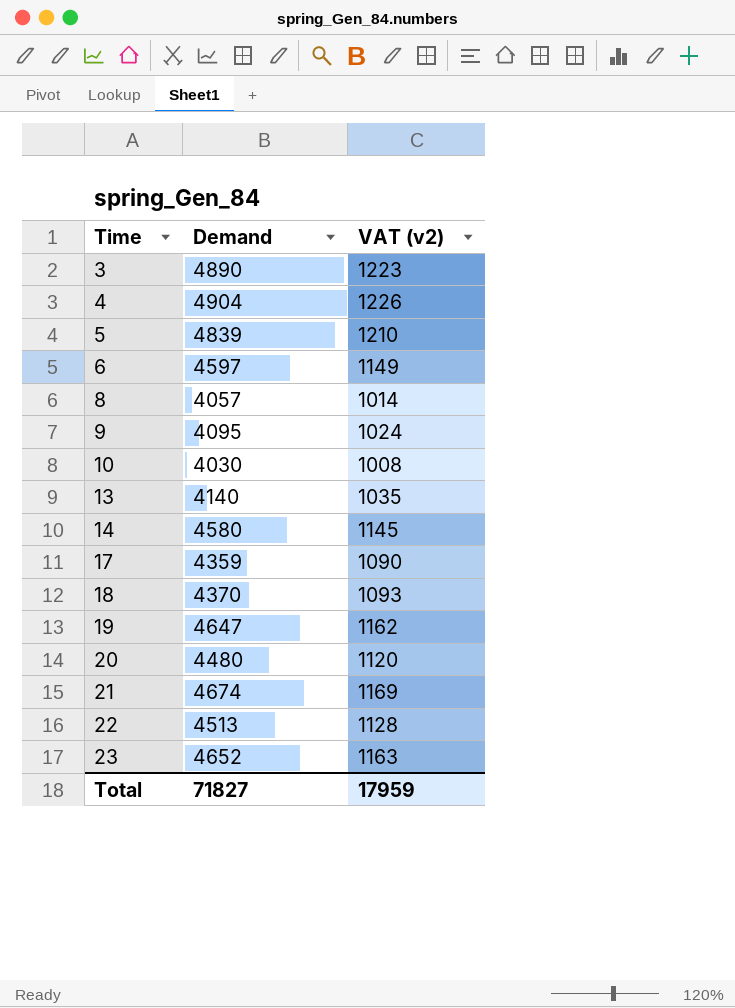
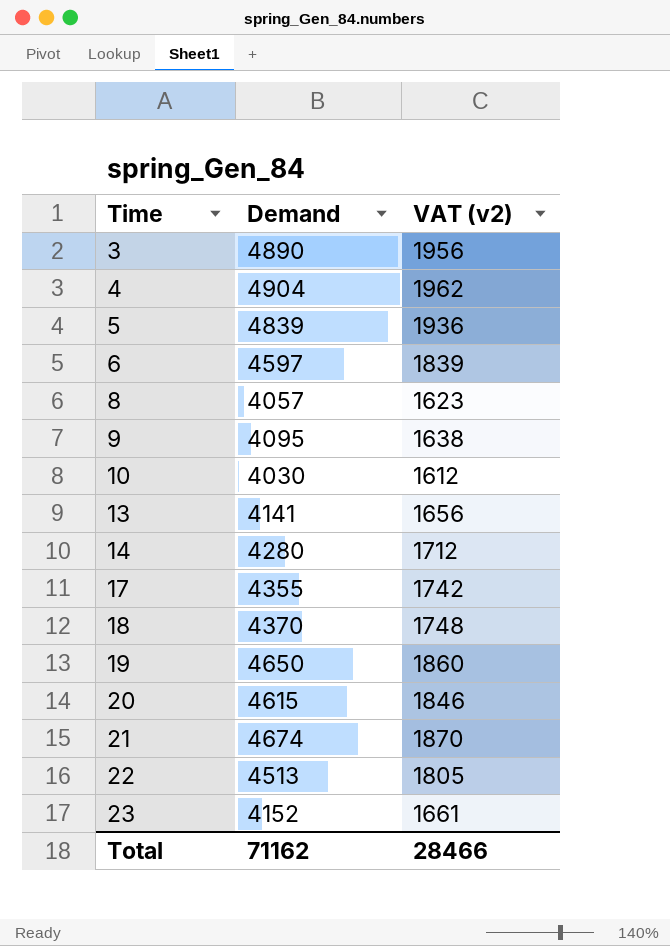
column VAT (v2) | formula: [Demand] * 0.25 -> [Demand] * 0.4
13 | Demand: 4140 -> 4141
14 | Demand: 4580 -> 4280
17 | Demand: 4359 -> 4355
19 | Demand: 4647 -> 4650
20 | Demand: 4480 -> 4615
23 | Demand: 4652 -> 4152
Total | Demand: 71827 -> 71162
Total | VAT (v2): 17959 -> 28466

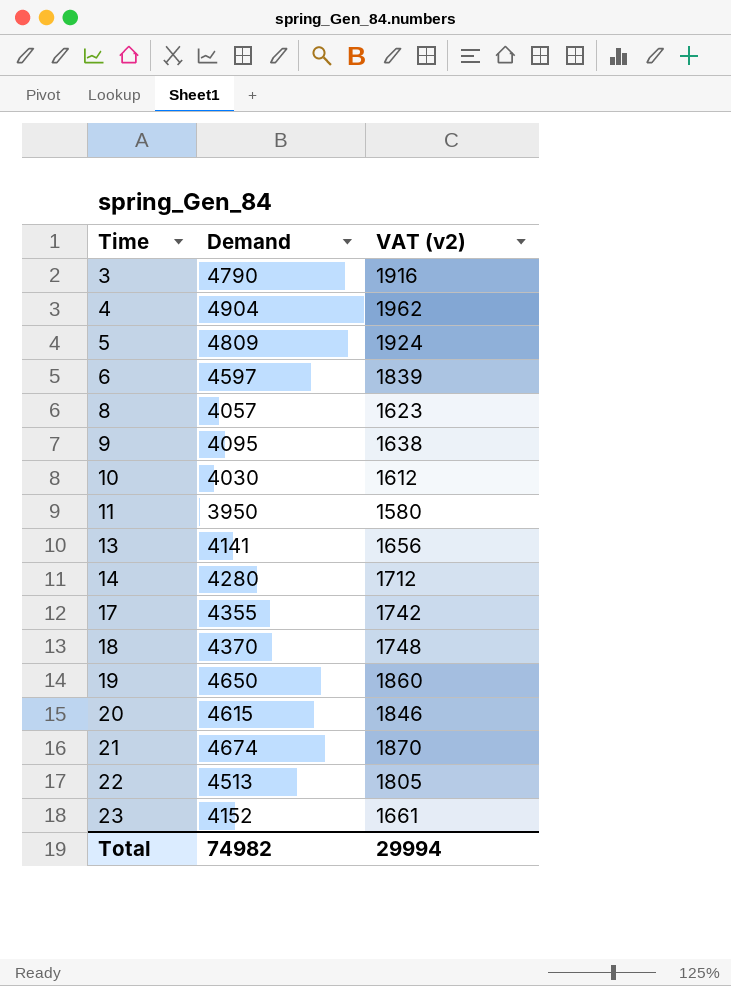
3 | Demand: 4890 -> 4790
3 | VAT (v2): 1956 -> 1916
5 | Demand: 4839 -> 4809
5 | VAT (v2): 1936 -> 1924
row 11: none -> 3950 | 1580
Total | Demand: 71162 -> 74982
Total | VAT (v2): 28466 -> 29994

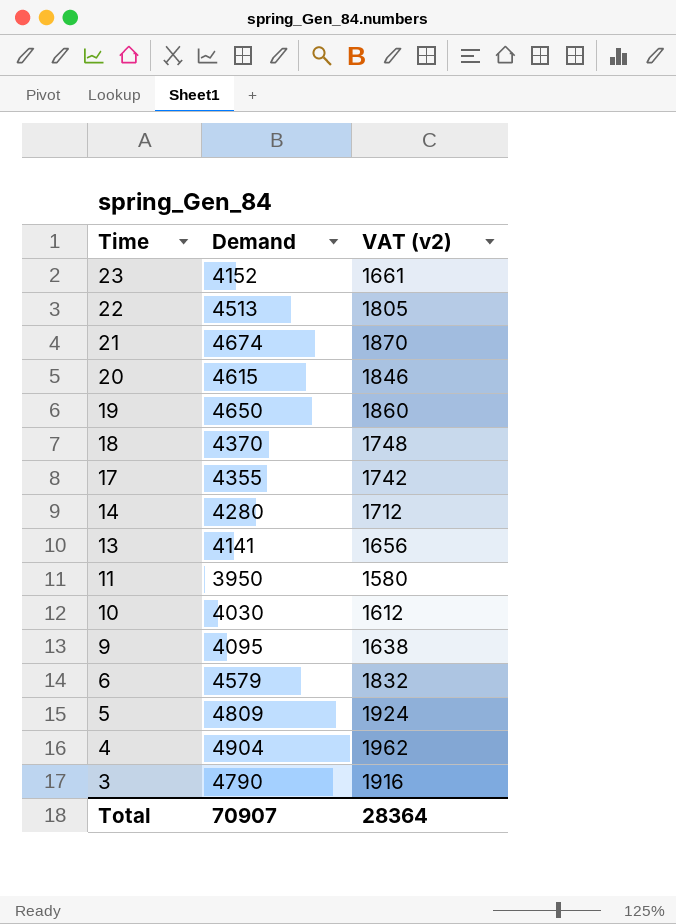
row order: Time ascending -> Time descending
row 8: 4057 | 1623 -> none
6 | Demand: 4597 -> 4579
6 | VAT (v2): 1839 -> 1832
Total | Demand: 74982 -> 70907
Total | VAT (v2): 29994 -> 28364

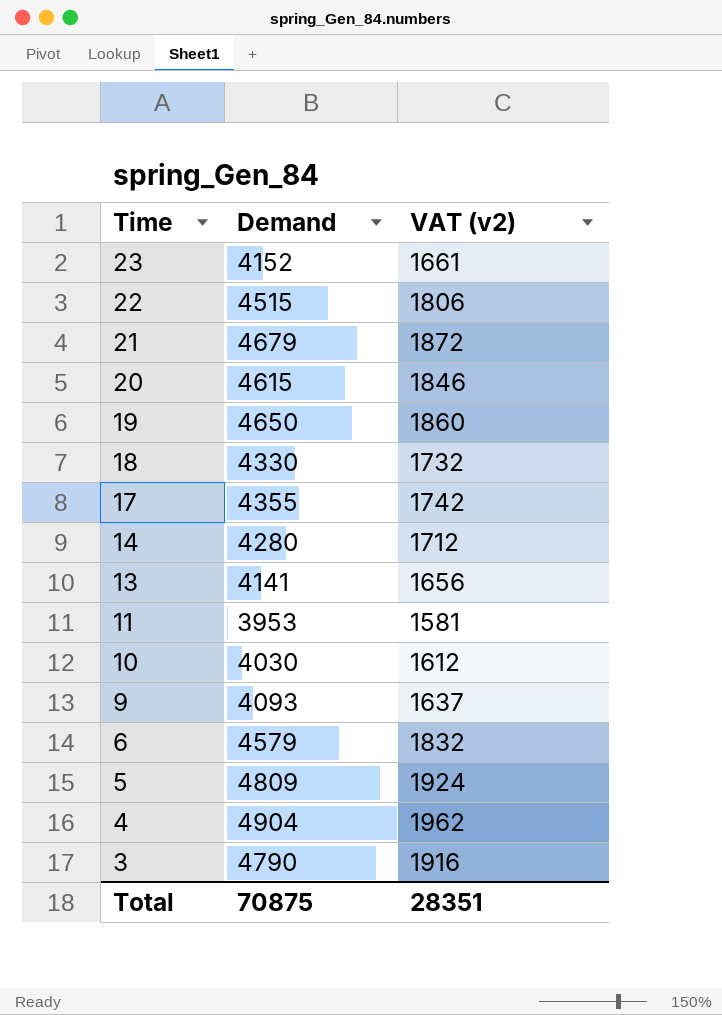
22 | Demand: 4513 -> 4515
22 | VAT (v2): 1805 -> 1806
21 | Demand: 4674 -> 4679
21 | VAT (v2): 1870 -> 1872
18 | Demand: 4370 -> 4330
18 | VAT (v2): 1748 -> 1732
11 | Demand: 3950 -> 3953
11 | VAT (v2): 1580 -> 1581
9 | Demand: 4095 -> 4093
9 | VAT (v2): 1638 -> 1637
Total | Demand: 70907 -> 70875
Total | VAT (v2): 28364 -> 28351

